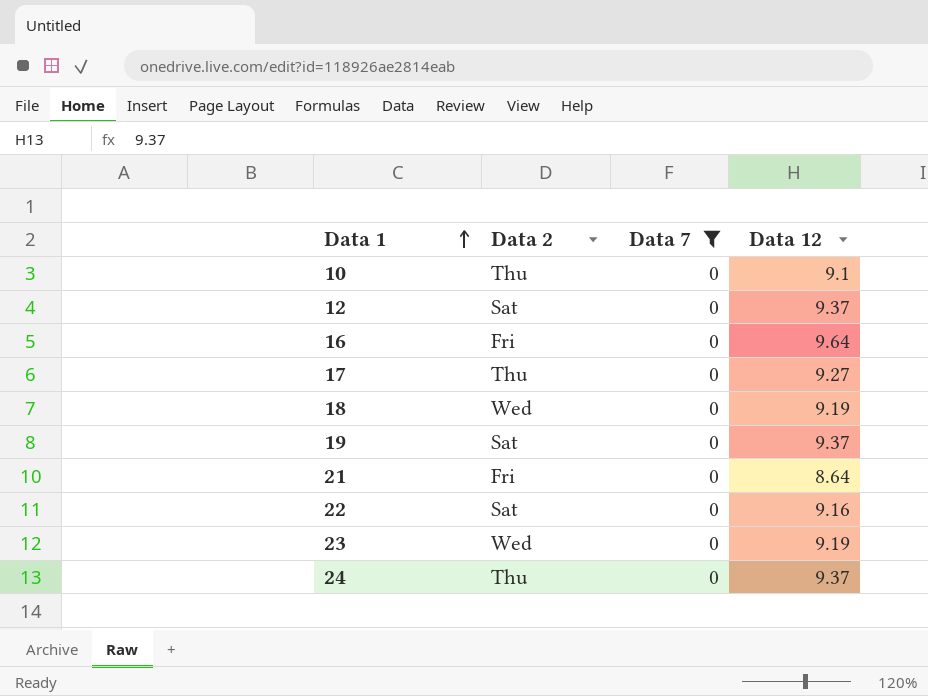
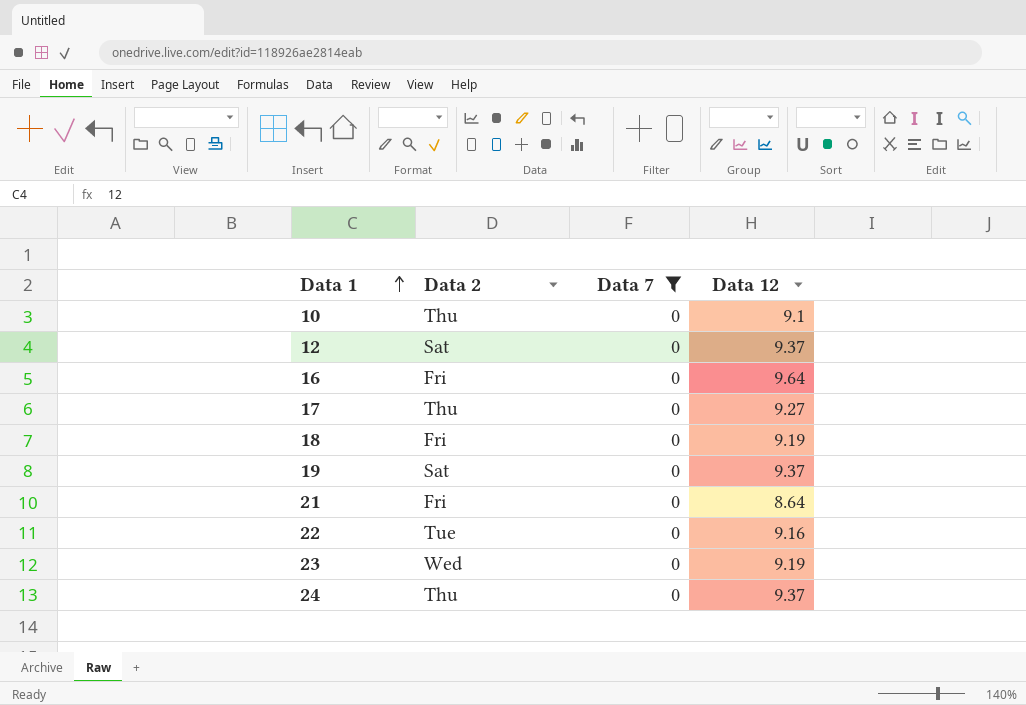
18 | Data 2: Wed -> Fri
22 | Data 2: Sat -> Tue

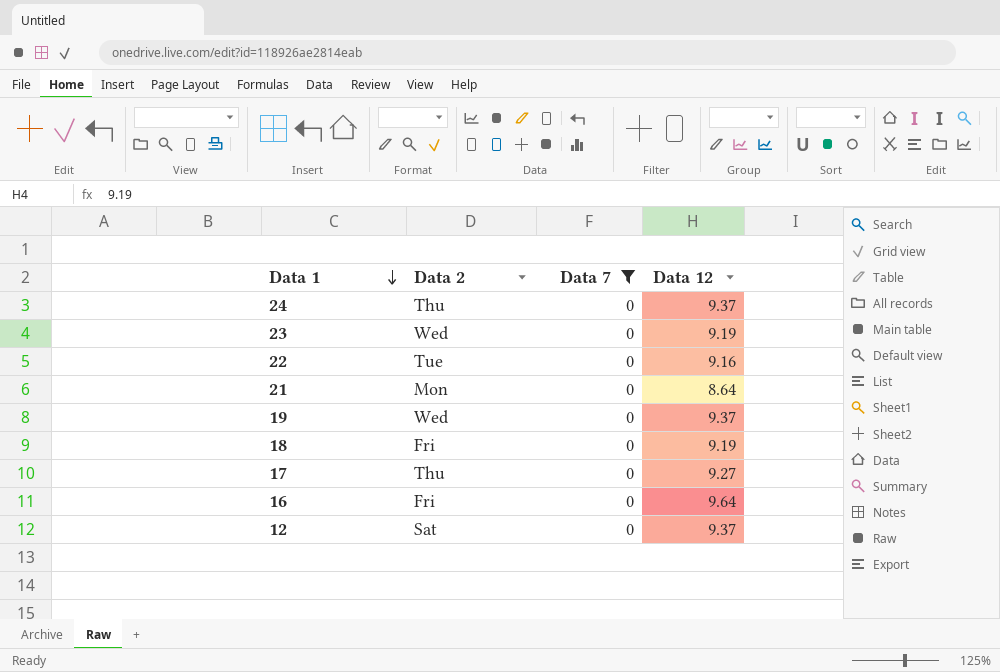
row order: Data 1 ascending -> Data 1 descending
row 10: Thu | 0 | 9.1 -> none
21 | Data 2: Fri -> Mon
19 | Data 2: Sat -> Wed

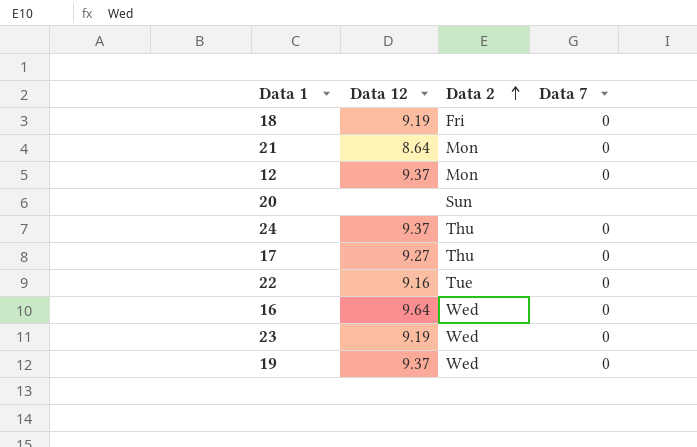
filter: Data 7 = 0 -> none
row order: Data 1 descending -> Data 2 ascending
column Data 12 | position: 4 -> 2
12 | Data 2: Sat -> Mon
16 | Data 2: Fri -> Wed

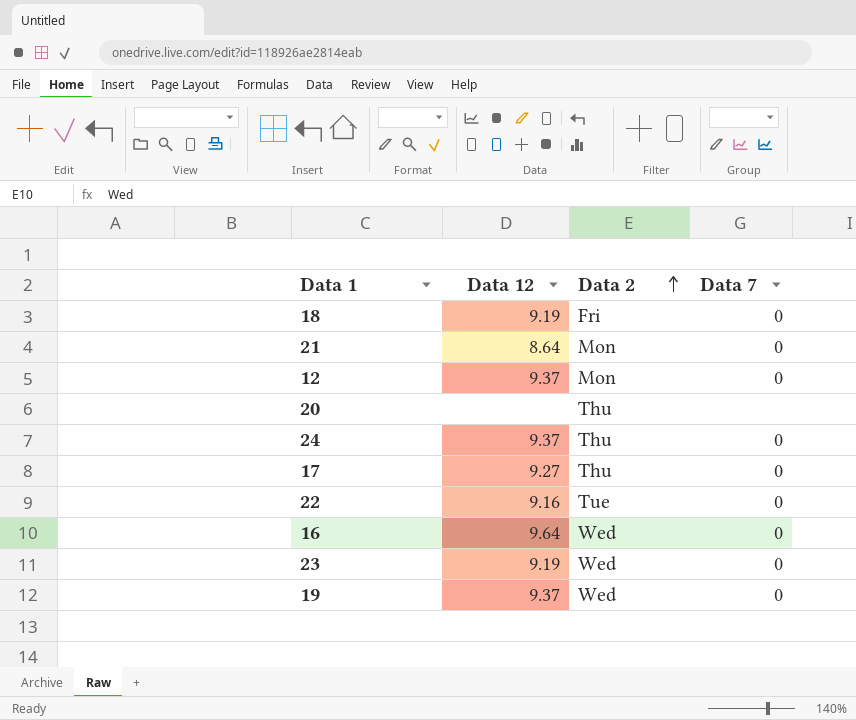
20 | Data 2: Sun -> Thu

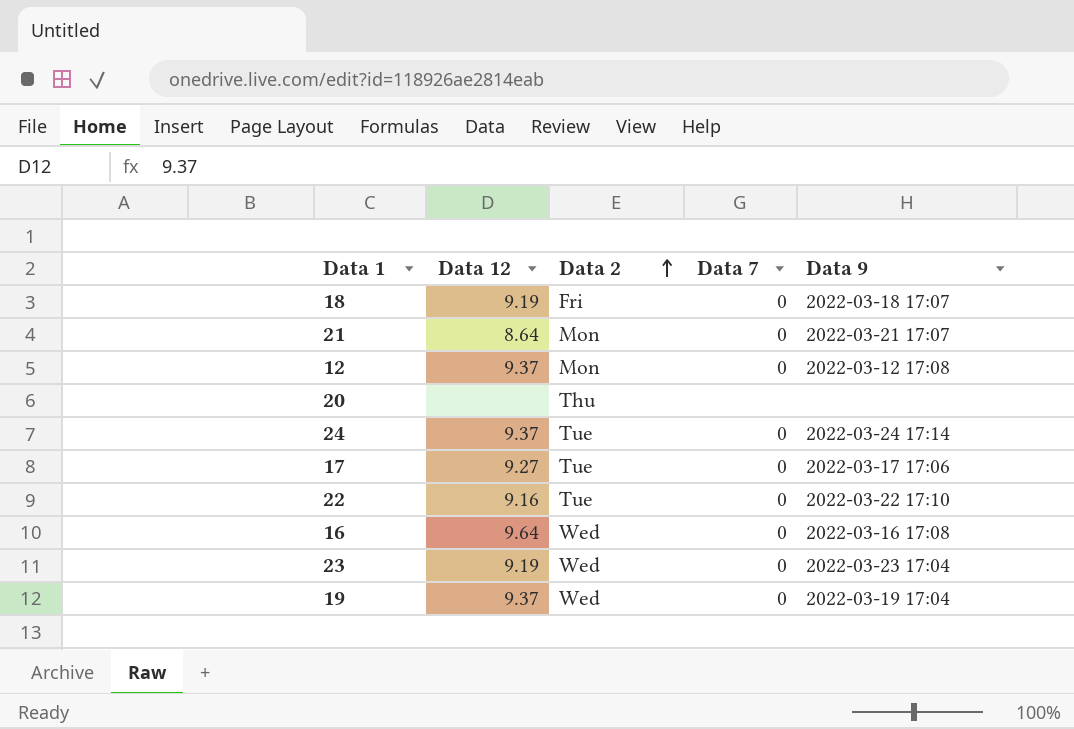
column Data 9 | position: none -> 5
24 | Data 2: Thu -> Tue
17 | Data 2: Thu -> Tue

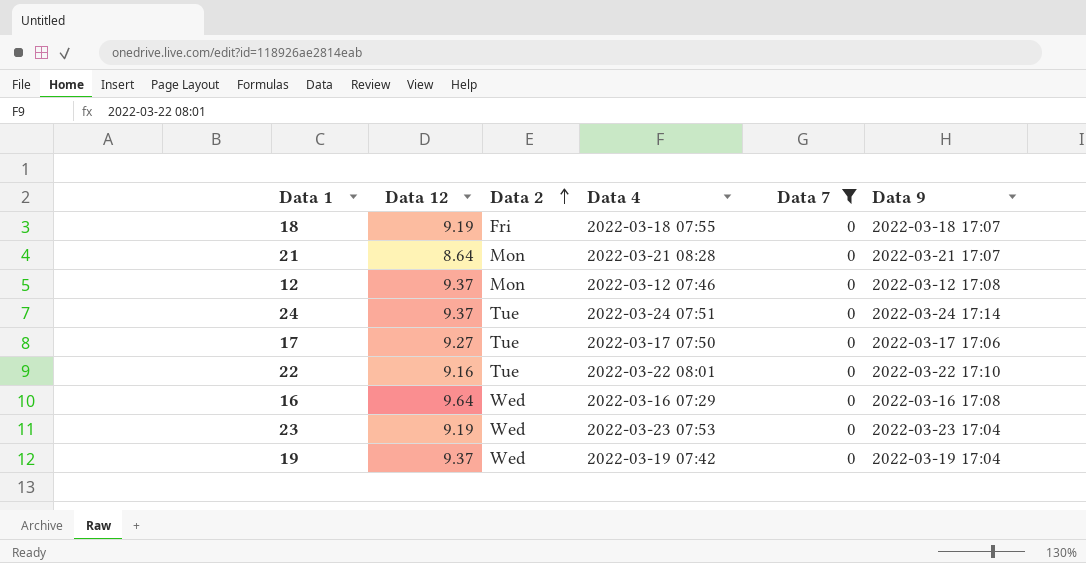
filter: none -> Data 7 = 0
column Data 4 | position: none -> 4

